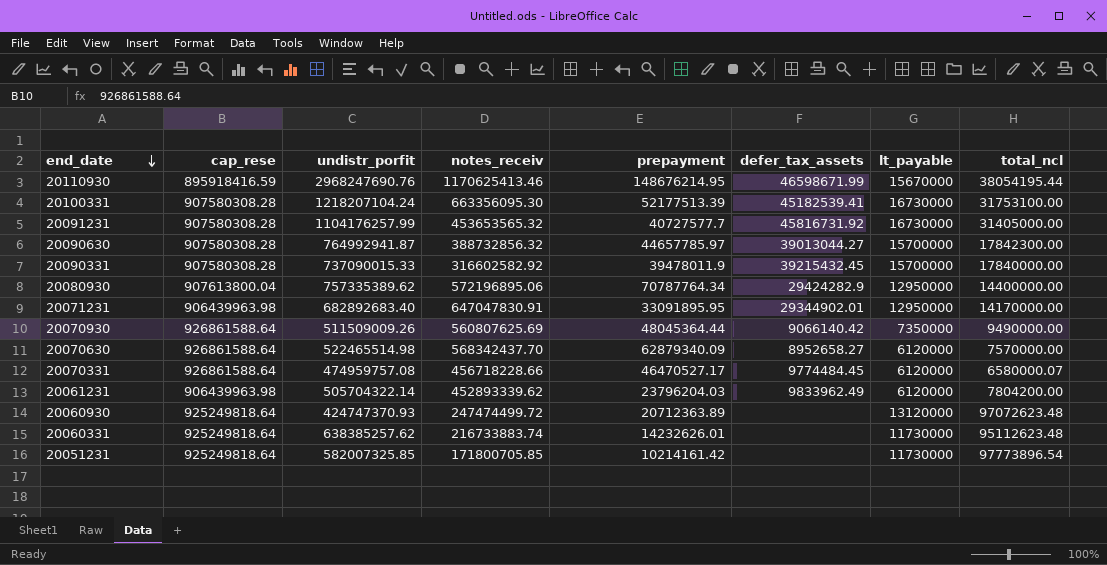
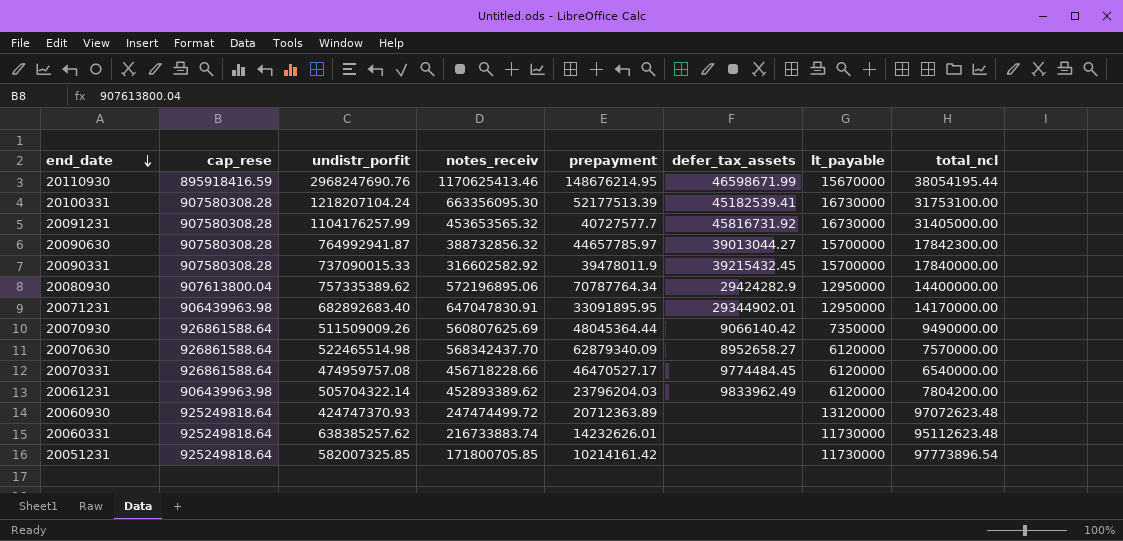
20070331 | total_ncl: 6580000.07 -> 6540000.00
20061231 | notes_receiv: 452893339.62 -> 452893389.62

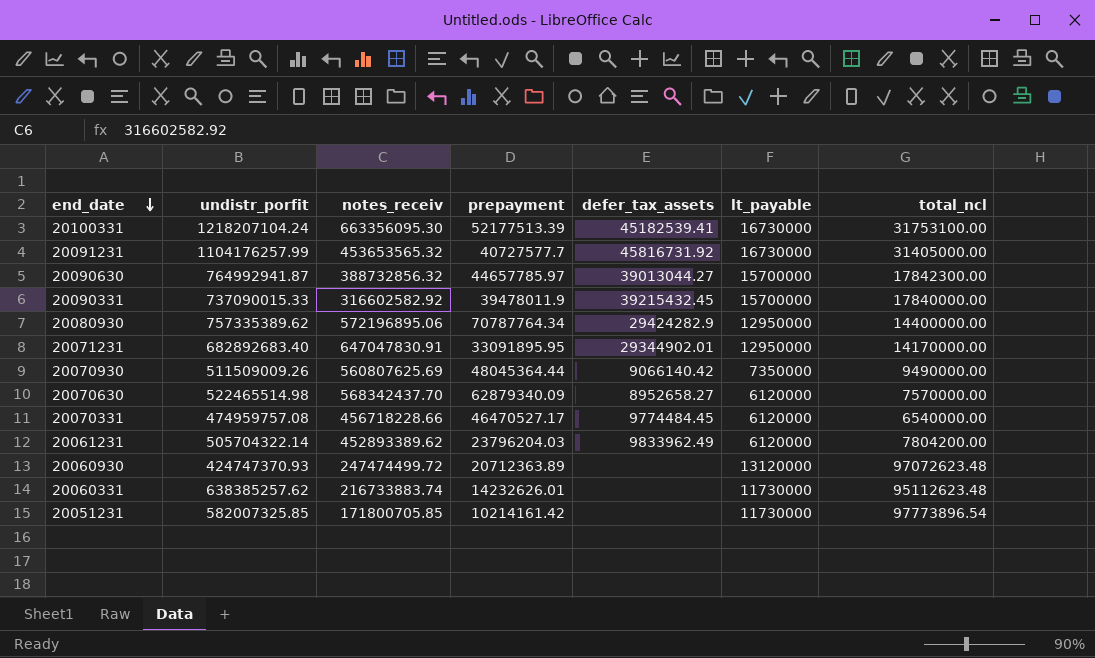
column cap_rese | position: 2 -> none
row 20110930: 895918416.59 | 2968247690.76 | 1170625413.46 | 148676214.95 | 46598671.99 | 15670000 | 38054195.44 -> none

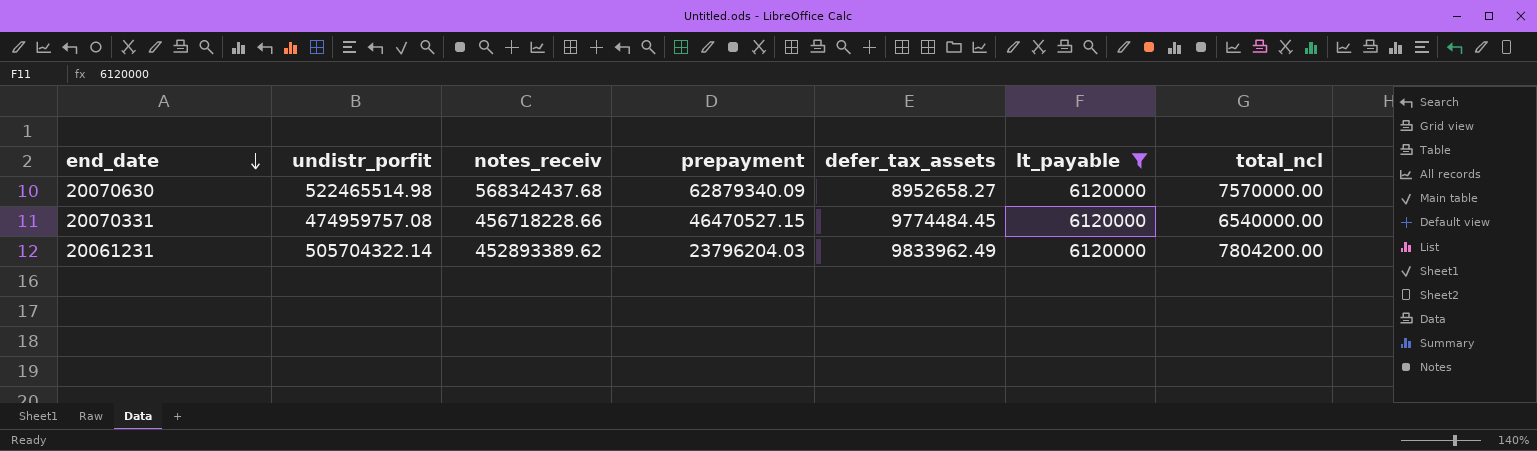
filter: none -> lt_payable = 6120000
20070630 | notes_receiv: 568342437.70 -> 568342437.68
20070331 | prepayment: 46470527.17 -> 46470527.15

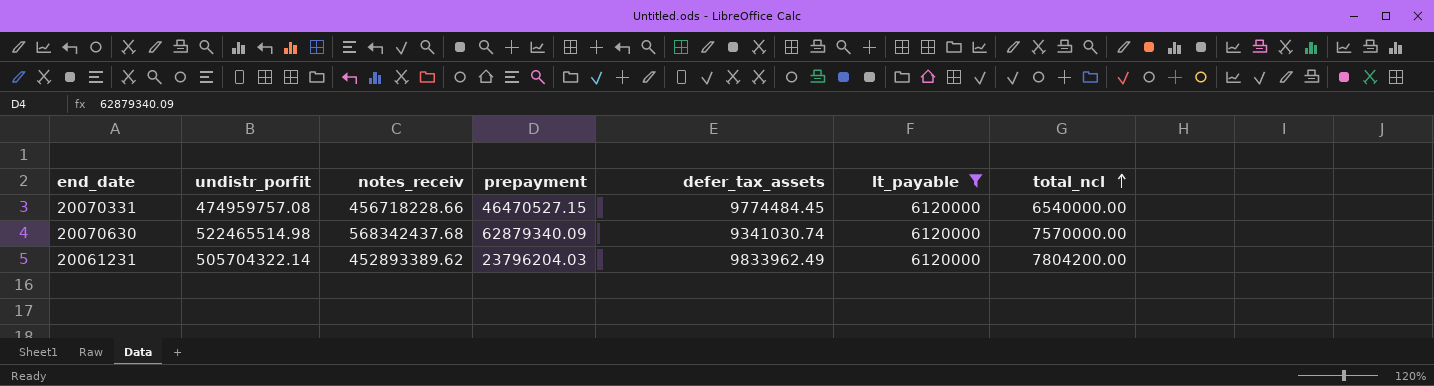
row order: end_date descending -> total_ncl ascending
20070630 | defer_tax_assets: 8952658.27 -> 9341030.74

